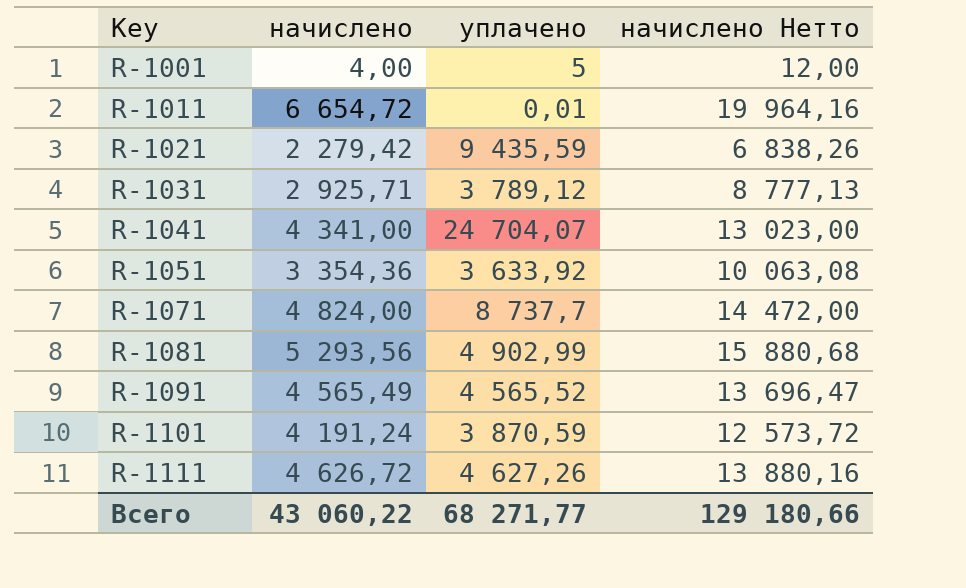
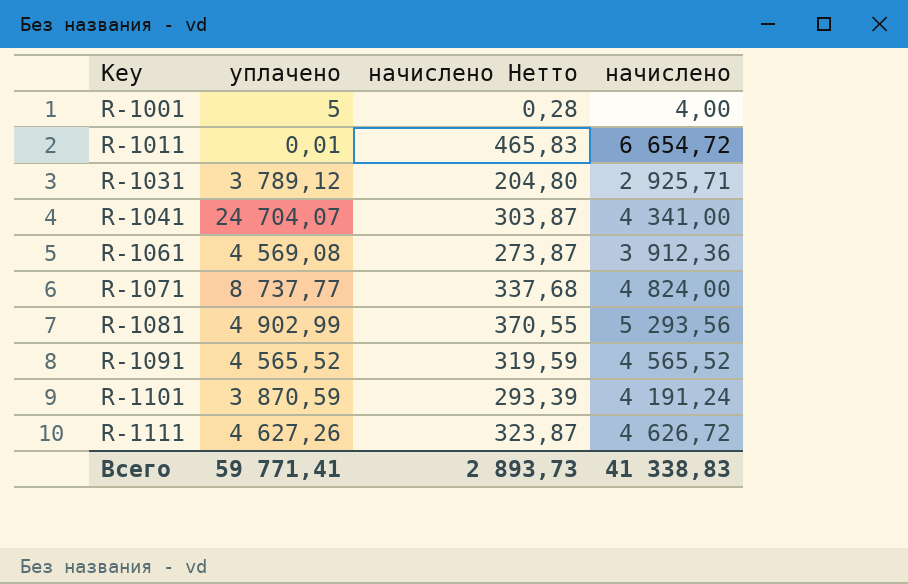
column начислено Нетто | formula: [начислено] * 3 -> [начислено] * 0,07
column начислено | position: 2 -> 4
row R-1021: 2 279,42 | 9 435,59 | 6 838,26 -> none
row R-1051: 3 354,36 | 3 633,92 | 10 063,08 -> none
row R-1061: none -> 4 569,08 | 273,87 | 3 912,36
R-1071 | уплачено: 8 737,7 -> 8 737,77
R-1091 | начислено: 4 565,49 -> 4 565,52
Всего | уплачено: 68 271,77 -> 59 771,41
Всего | начислено Нетто: 129 180,66 -> 2 893,73
Всего | начислено: 43 060,22 -> 41 338,83

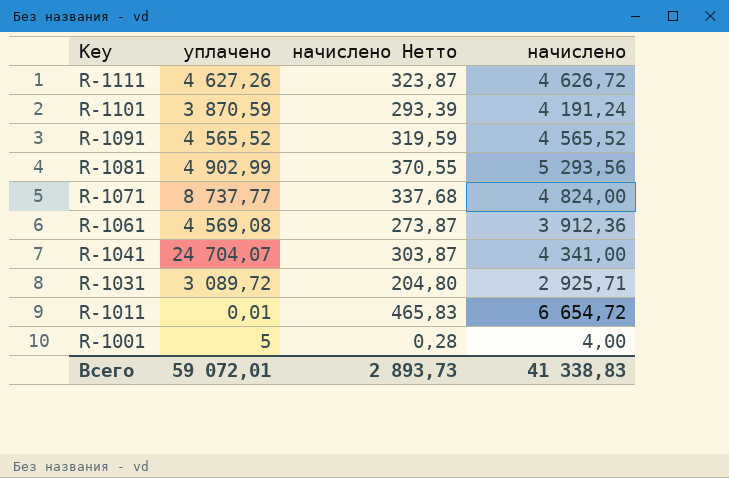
row order: Key ascending -> Key descending
R-1031 | уплачено: 3 789,12 -> 3 089,72
Всего | уплачено: 59 771,41 -> 59 072,01

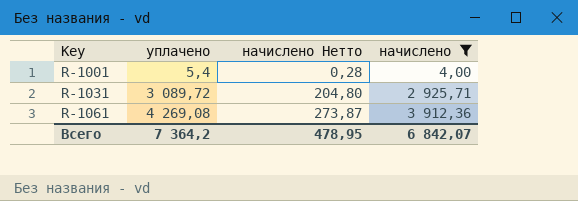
filter: none -> начислено <= 3 912,36
row order: Key descending -> Key ascending
R-1001 | уплачено: 5 -> 5,4
R-1061 | уплачено: 4 569,08 -> 4 269,08
Всего | уплачено: 59 072,01 -> 7 364,2
Всего | начислено Нетто: 2 893,73 -> 478,95
Всего | начислено: 41 338,83 -> 6 842,07

